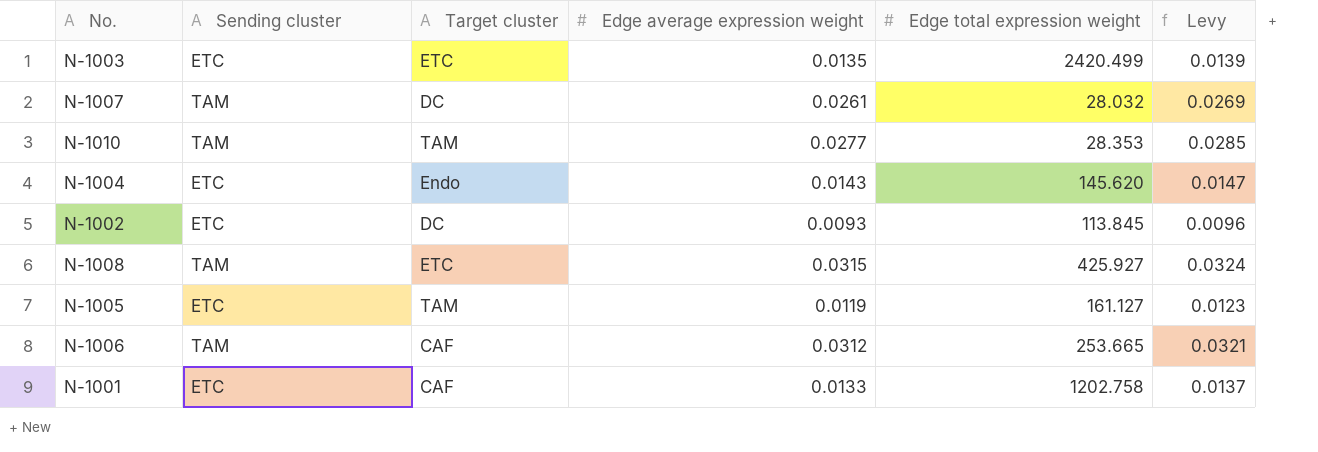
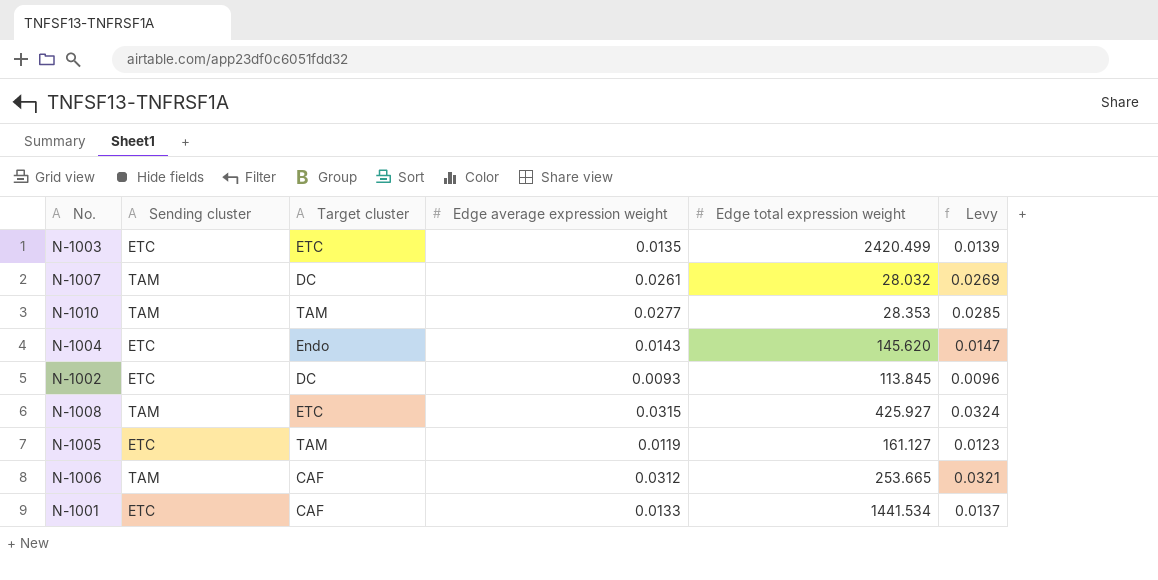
N-1001 | Edge total expression weight: 1202.758 -> 1441.534

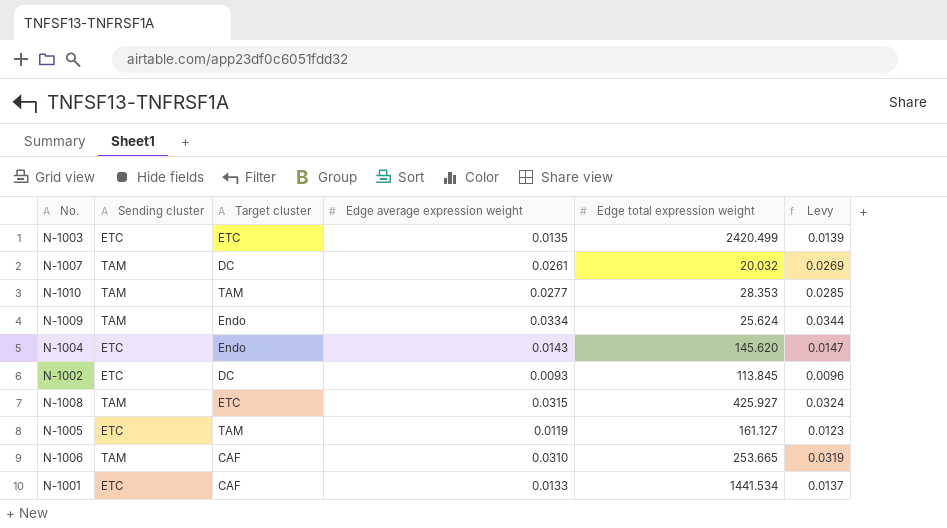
N-1007 | Edge total expression weight: 28.032 -> 20.032
row N-1009: none -> TAM | Endo | 0.0334 | 25.624 | 0.0344
N-1006 | Edge average expression weight: 0.0312 -> 0.0310
N-1006 | Levy: 0.0321 -> 0.0319

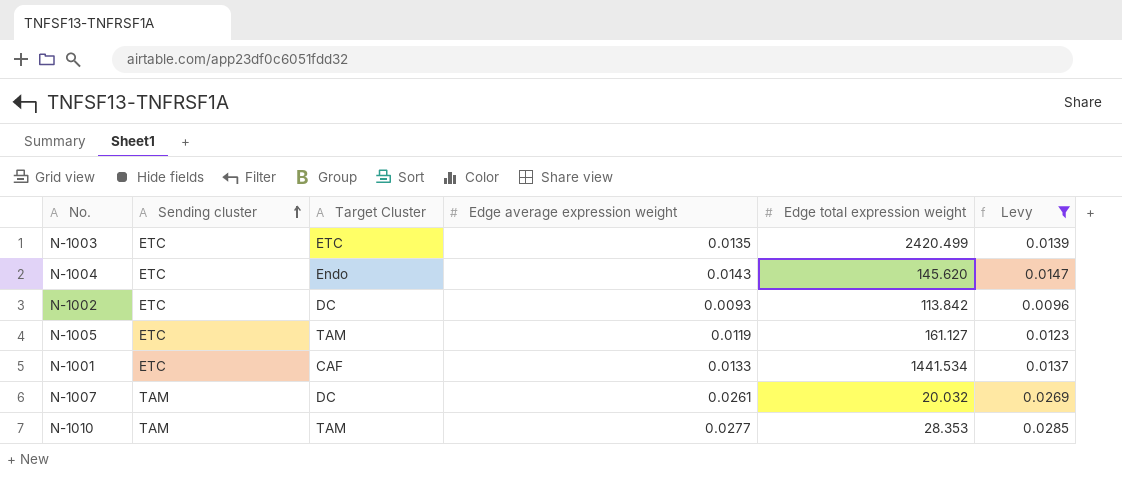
filter: none -> Levy <= 0.0285
row order: none -> Sending cluster ascending
column name: Target cluster -> Target Cluster
N-1002 | Edge total expression weight: 113.845 -> 113.842

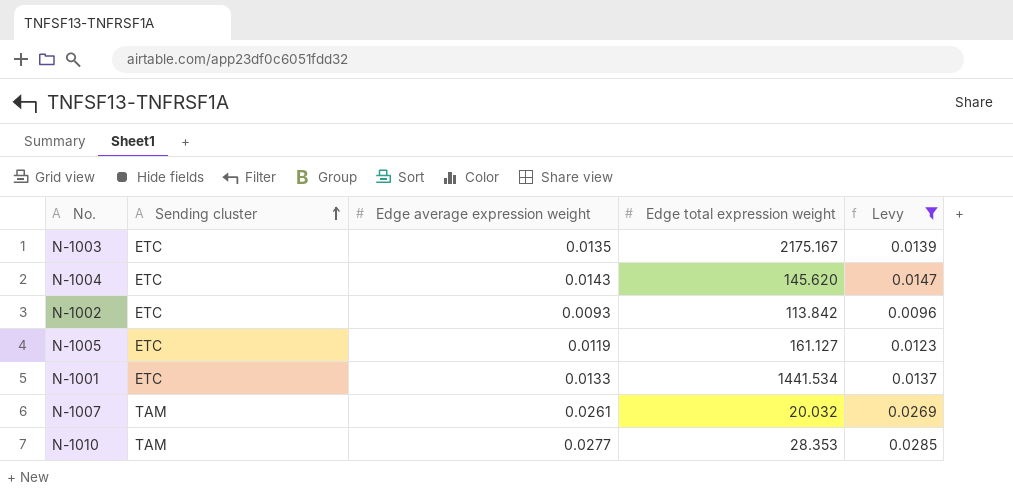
column Target Cluster | position: 3 -> none
N-1003 | Edge total expression weight: 2420.499 -> 2175.167

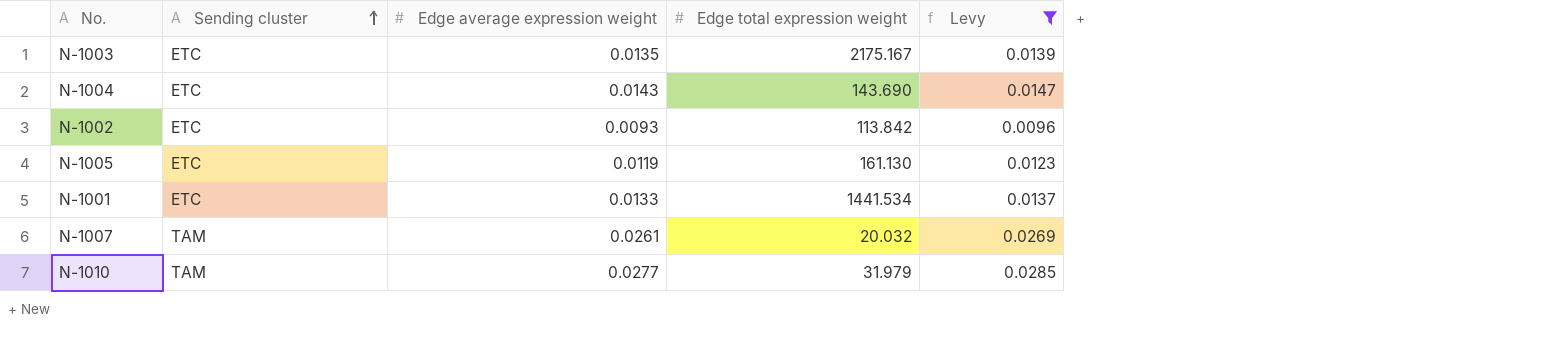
N-1004 | Edge total expression weight: 145.620 -> 143.690
N-1005 | Edge total expression weight: 161.127 -> 161.130
N-1010 | Edge total expression weight: 28.353 -> 31.979

